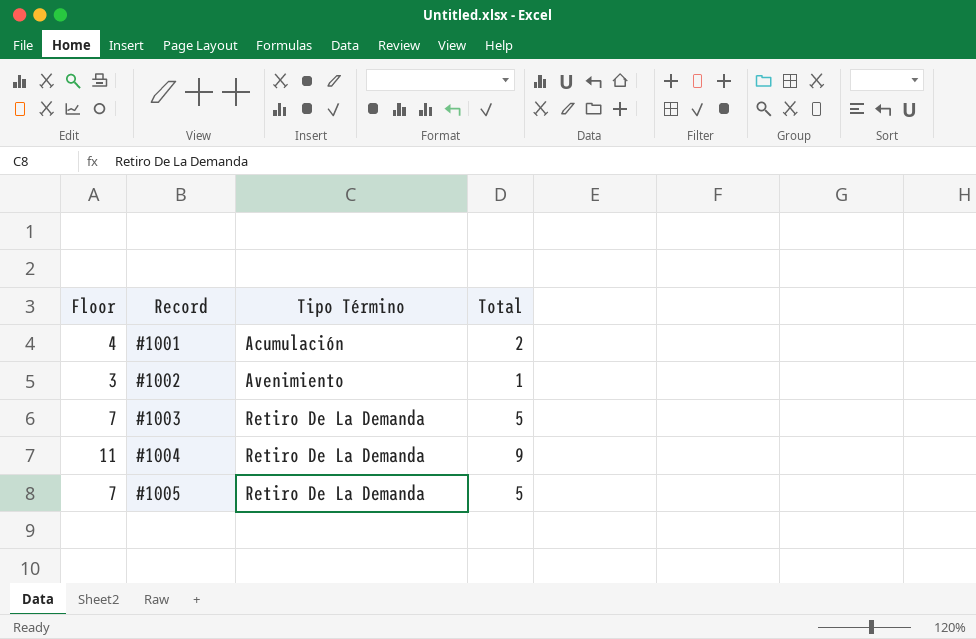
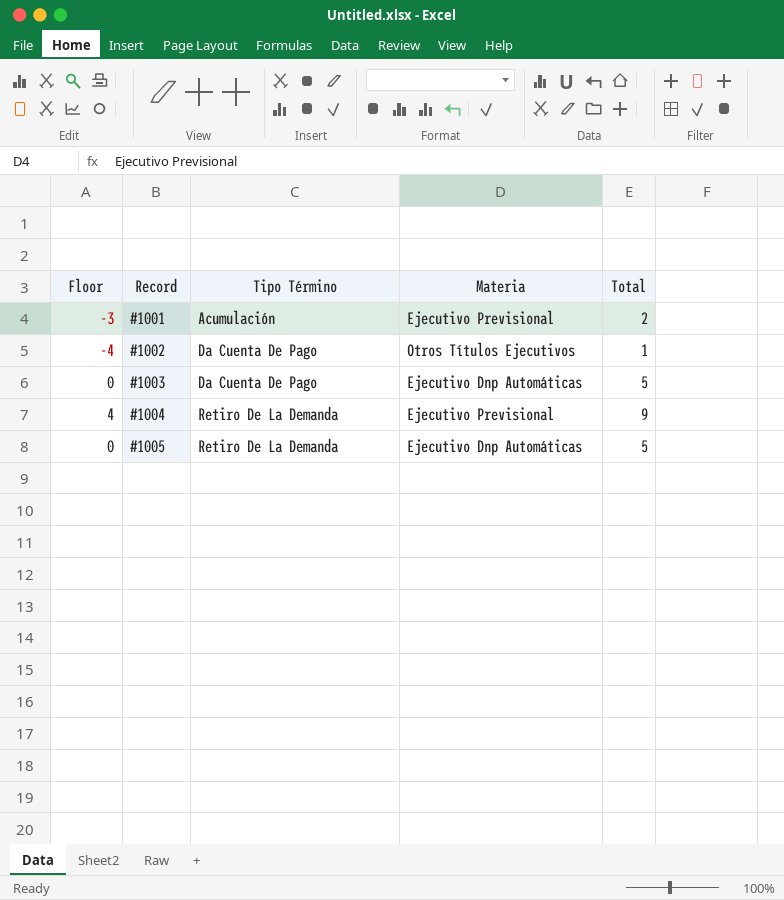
column Floor | formula: [Total] + 2 -> [Total] - 5
column Materia | position: none -> 4
#1002 | Tipo Término: Avenimiento -> Da Cuenta De Pago
#1003 | Tipo Término: Retiro De La Demanda -> Da Cuenta De Pago

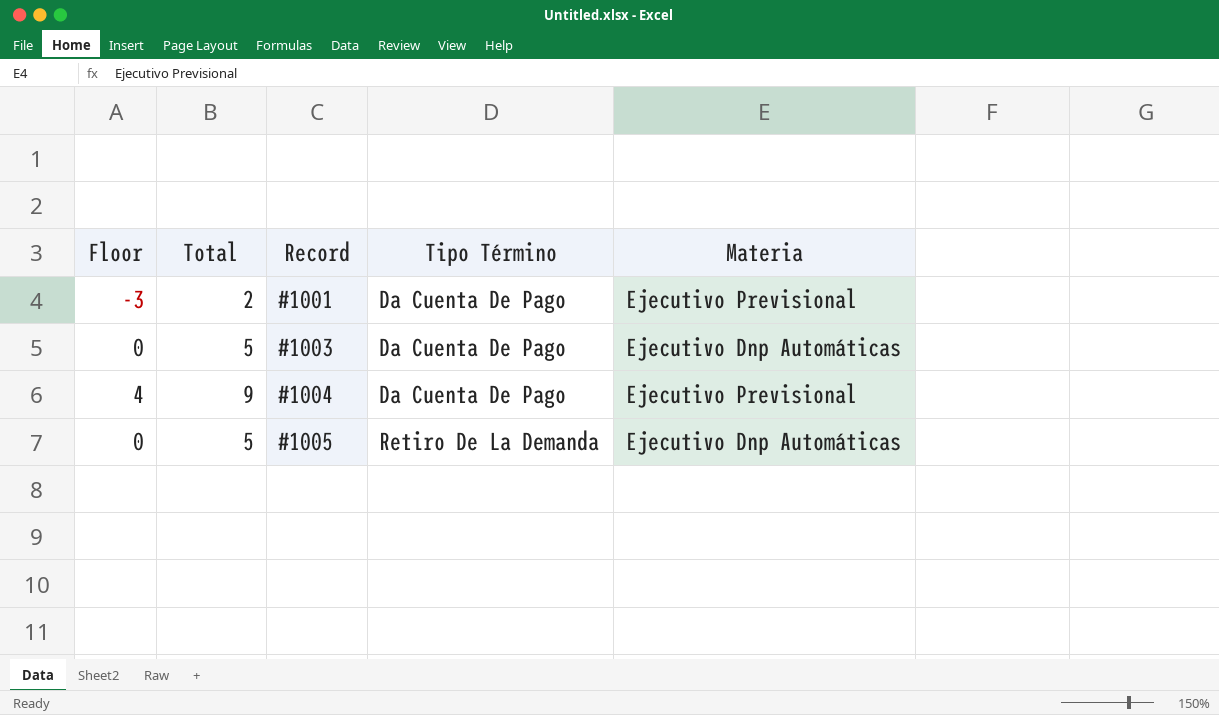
column Total | position: 5 -> 2
row #1002: -4 | Da Cuenta De Pago | Otros Títulos Ejecutivos | 1 -> none
#1001 | Tipo Término: Acumulación -> Da Cuenta De Pago
#1004 | Tipo Término: Retiro De La Demanda -> Da Cuenta De Pago

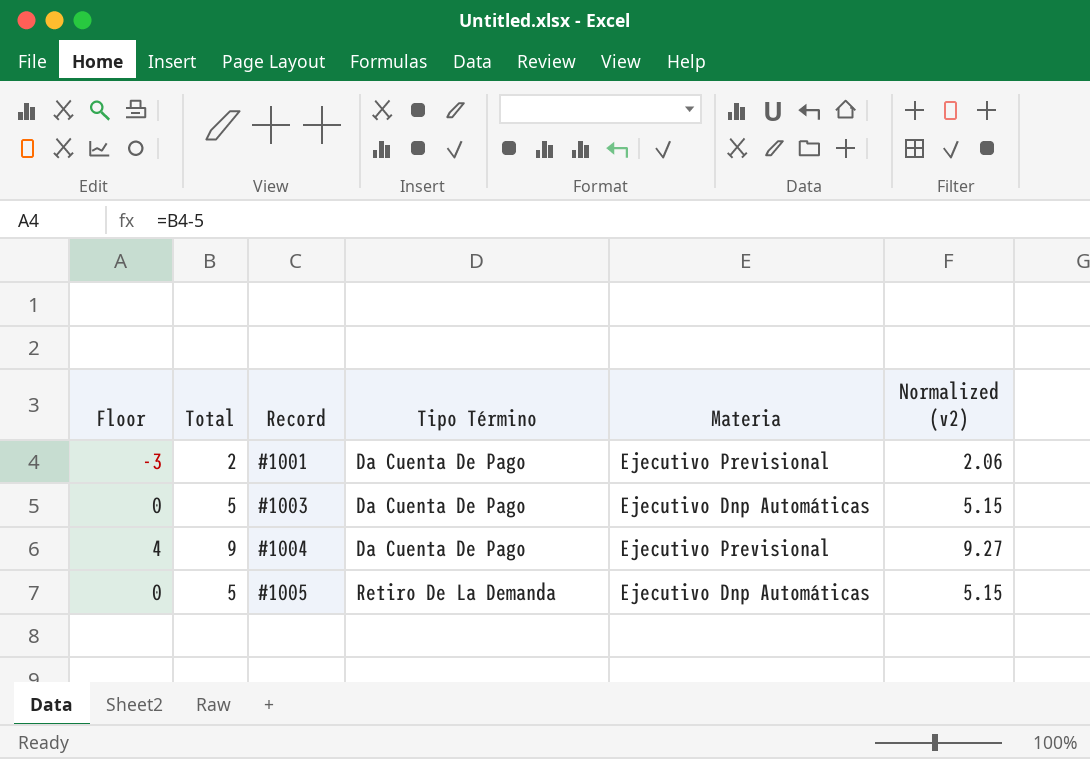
column Normalized (v2) | formula: none -> [Total] * 1.03

